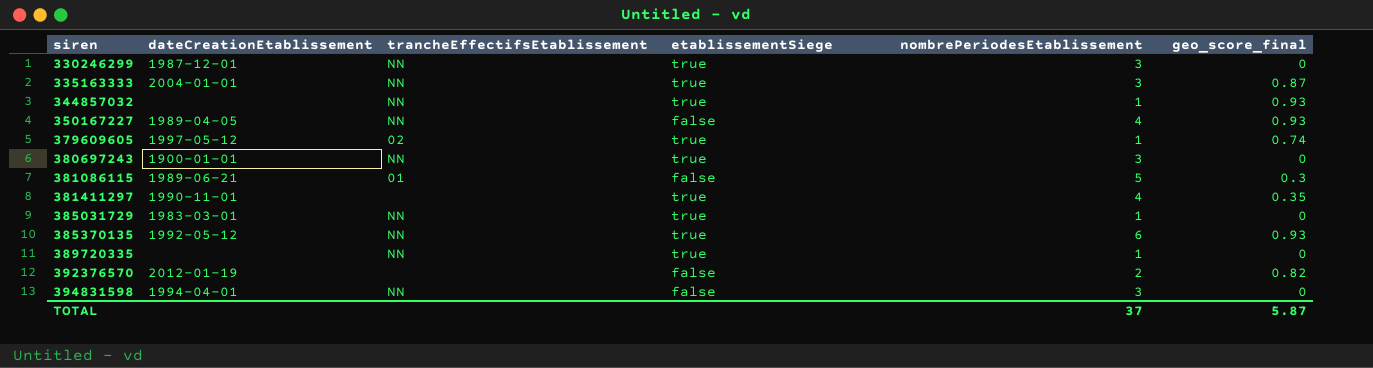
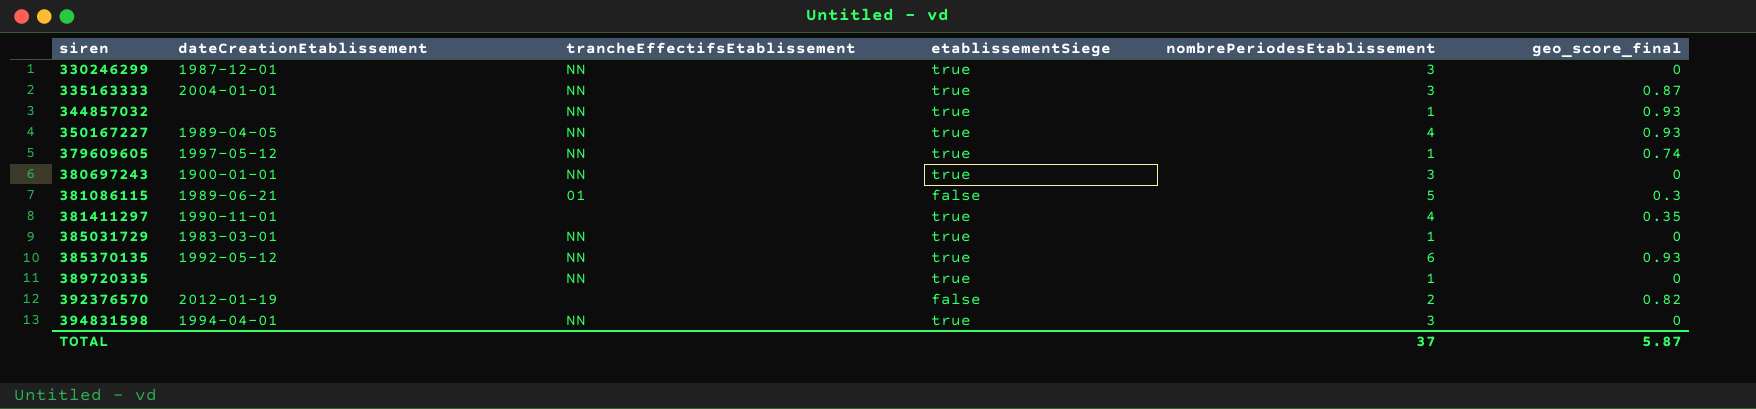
350167227 | etablissementSiege: false -> true
379609605 | trancheEffectifsEtablissement: 02 -> NN
394831598 | etablissementSiege: false -> true

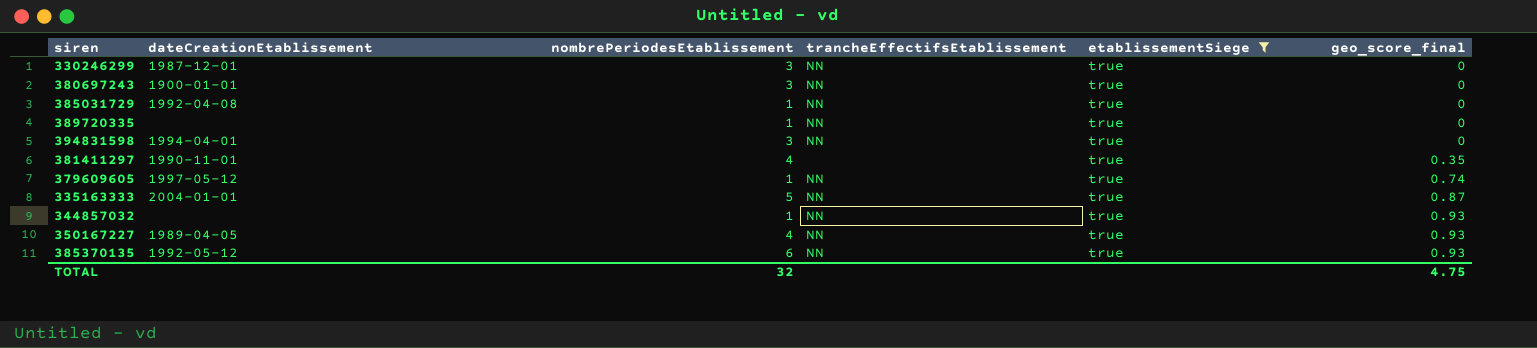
filter: none -> etablissementSiege = true
row order: siren ascending -> geo_score_final ascending
column nombrePeriodesEtablissement | position: 5 -> 3
385031729 | dateCreationEtablissement: 1983-03-01 -> 1992-04-08
335163333 | nombrePeriodesEtablissement: 3 -> 5
TOTAL | nombrePeriodesEtablissement: 37 -> 32
TOTAL | geo_score_final: 5.87 -> 4.75

